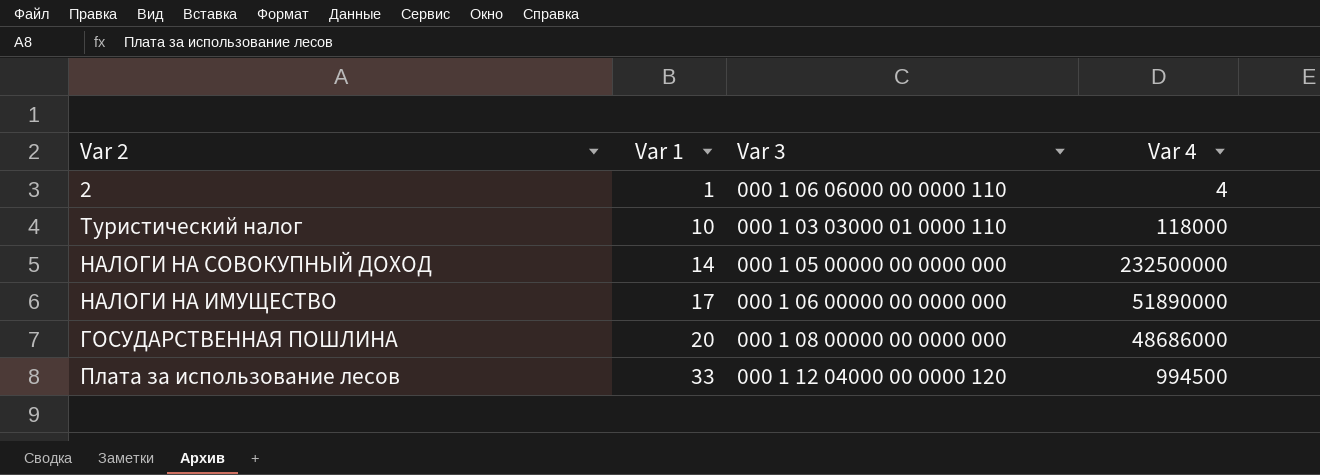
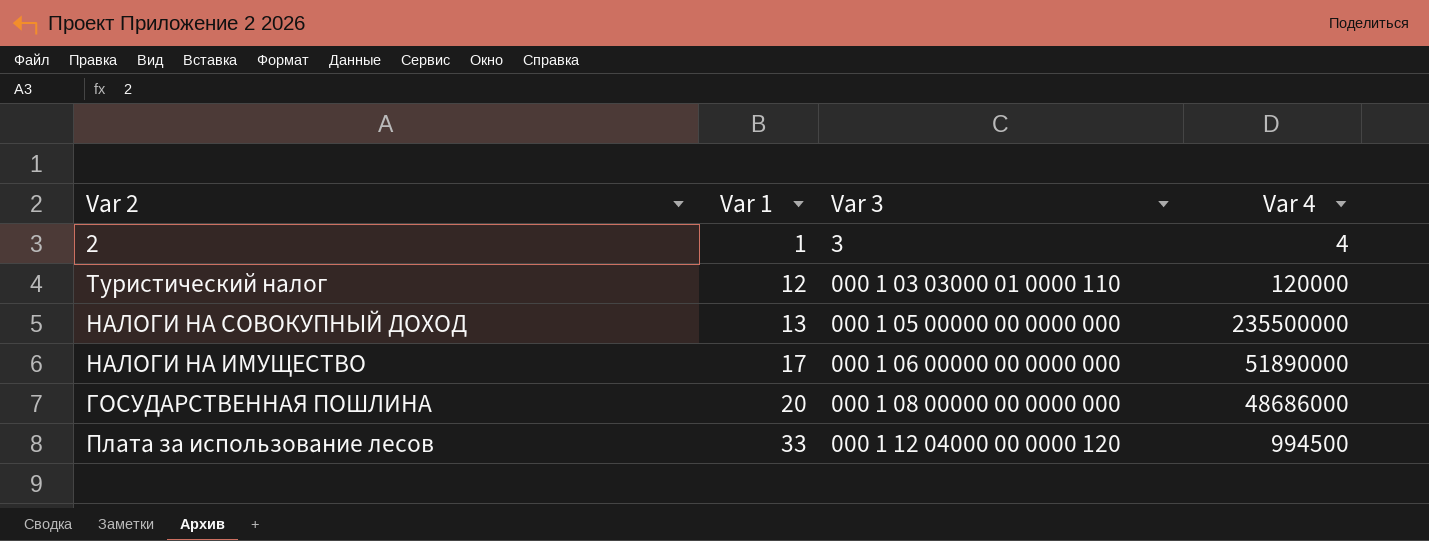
2 | Var 3: 000 1 06 06000 00 0000 110 -> 3
Туристический налог | Var 1: 10 -> 12
Туристический налог | Var 4: 118000 -> 120000
НАЛОГИ НА СОВОКУПНЫЙ ДОХОД | Var 1: 14 -> 13
НАЛОГИ НА СОВОКУПНЫЙ ДОХОД | Var 4: 232500000 -> 235500000

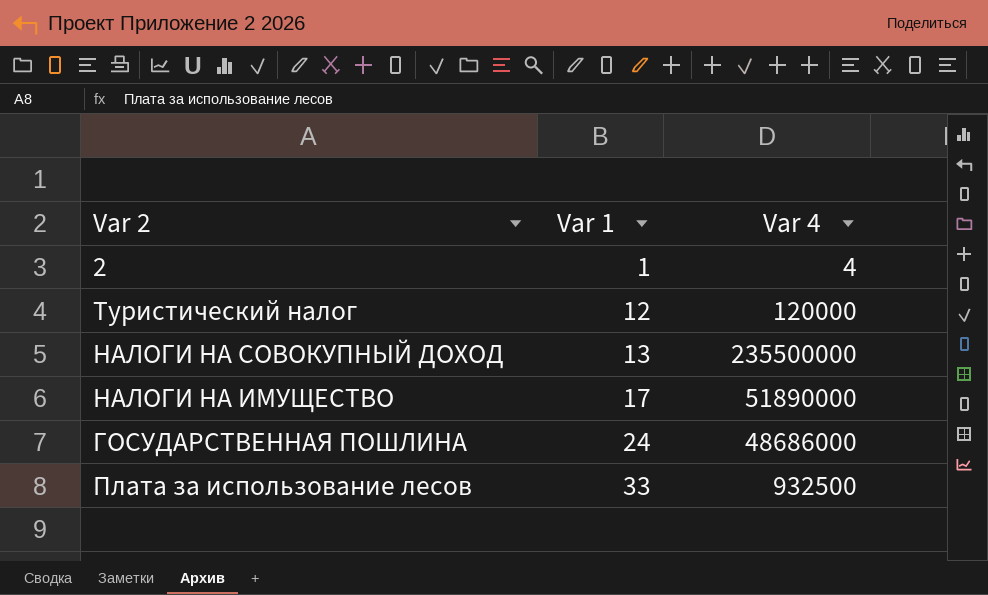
column Var 3 | position: 3 -> none
ГОСУДАРСТВЕННАЯ ПОШЛИНА | Var 1: 20 -> 24
Плата за использование лесов | Var 4: 994500 -> 932500

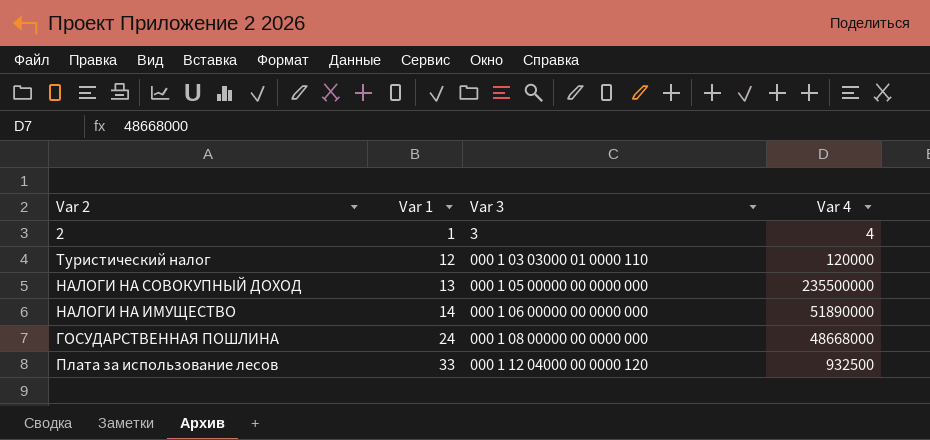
column Var 3 | position: none -> 3
НАЛОГИ НА ИМУЩЕСТВО | Var 1: 17 -> 14
ГОСУДАРСТВЕННАЯ ПОШЛИНА | Var 4: 48686000 -> 48668000

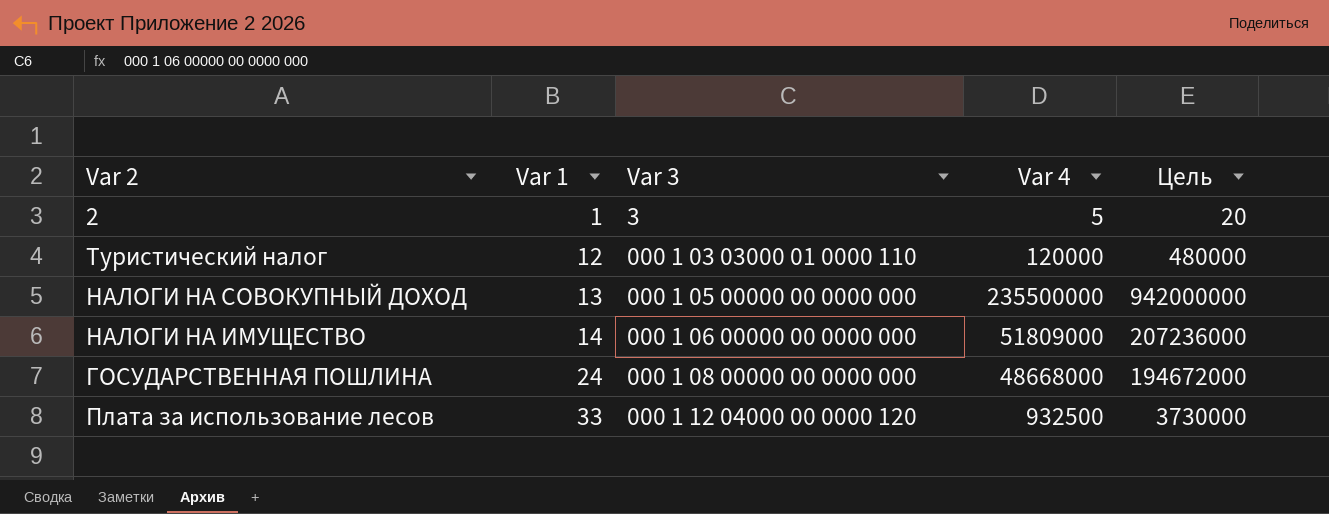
column Цель | formula: none -> [Var 4] * 4
2 | Var 4: 4 -> 5
НАЛОГИ НА ИМУЩЕСТВО | Var 4: 51890000 -> 51809000

